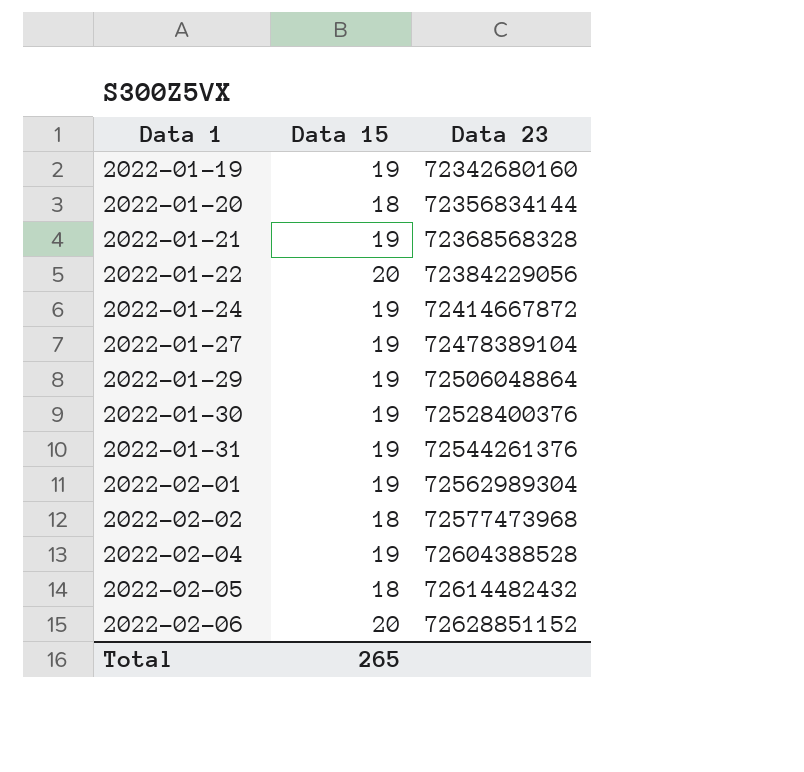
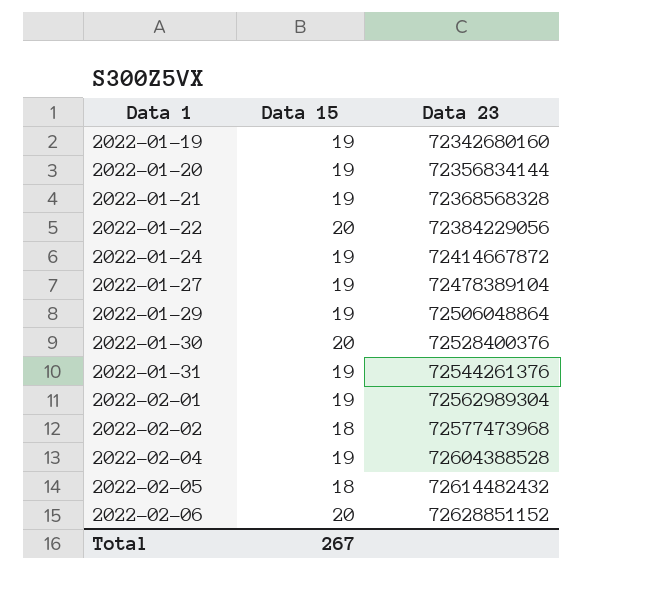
2022-01-20 | Data 15: 18 -> 19
2022-01-30 | Data 15: 19 -> 20
Total | Data 15: 265 -> 267

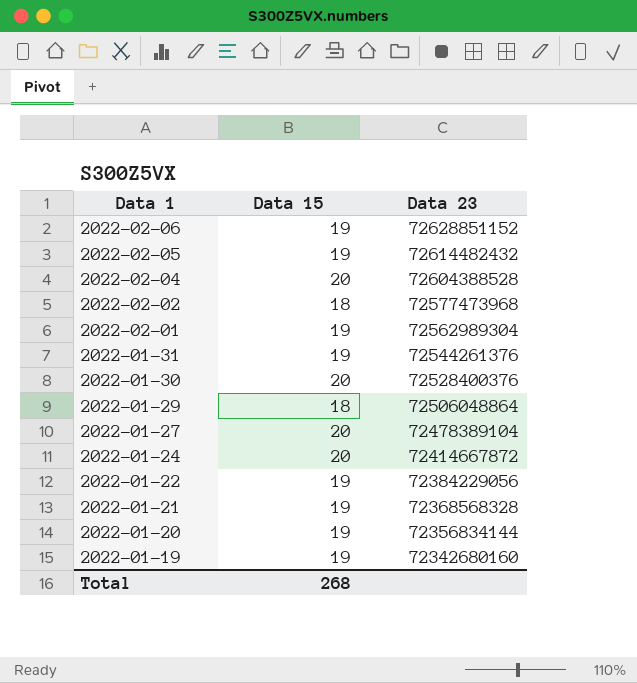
row order: Data 1 ascending -> Data 1 descending
2022-02-06 | Data 15: 20 -> 19
2022-02-05 | Data 15: 18 -> 19
2022-02-04 | Data 15: 19 -> 20
2022-01-29 | Data 15: 19 -> 18
2022-01-27 | Data 15: 19 -> 20
2022-01-24 | Data 15: 19 -> 20
2022-01-22 | Data 15: 20 -> 19
Total | Data 15: 267 -> 268

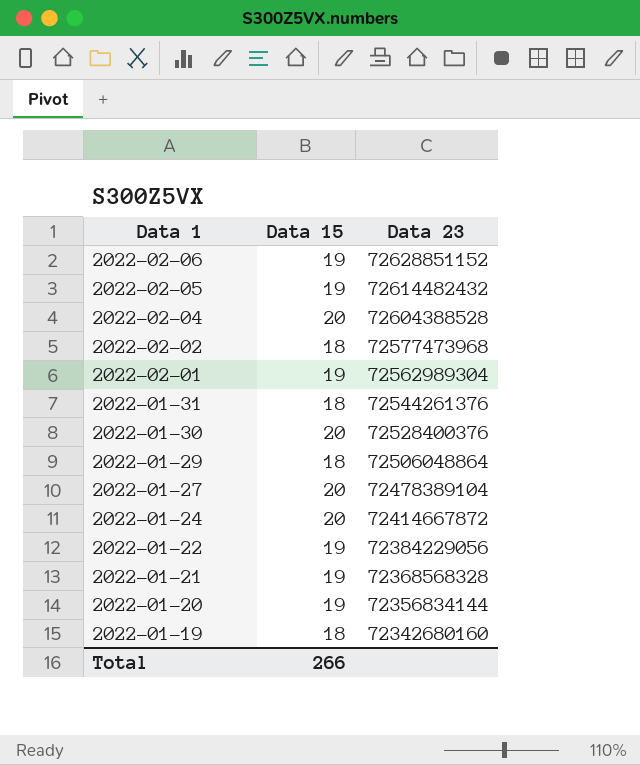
2022-01-31 | Data 15: 19 -> 18
2022-01-19 | Data 15: 19 -> 18
Total | Data 15: 268 -> 266

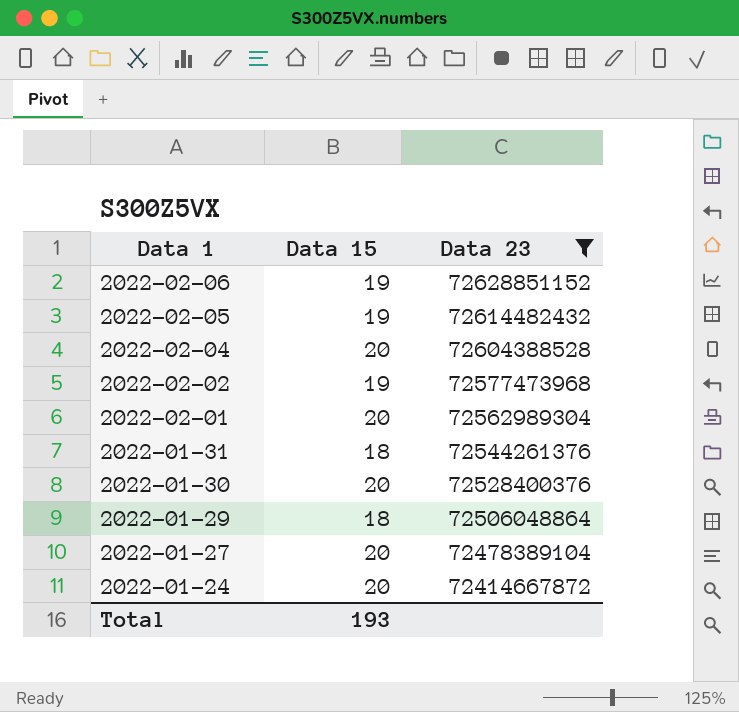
filter: none -> Data 23 >= 72414667872
2022-02-02 | Data 15: 18 -> 19
2022-02-01 | Data 15: 19 -> 20
Total | Data 15: 266 -> 193

